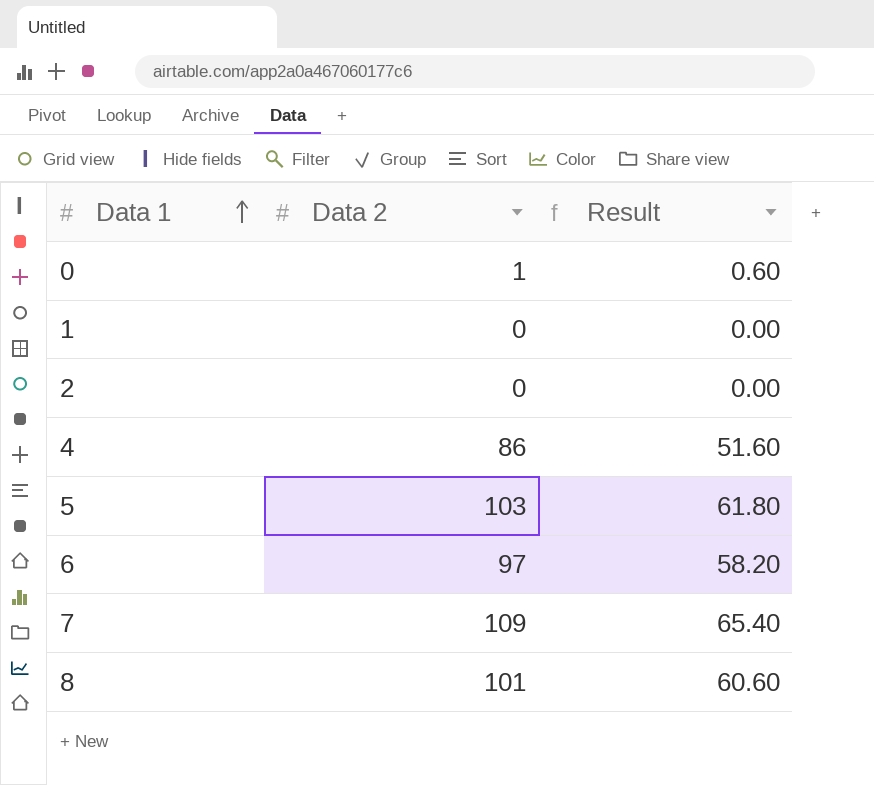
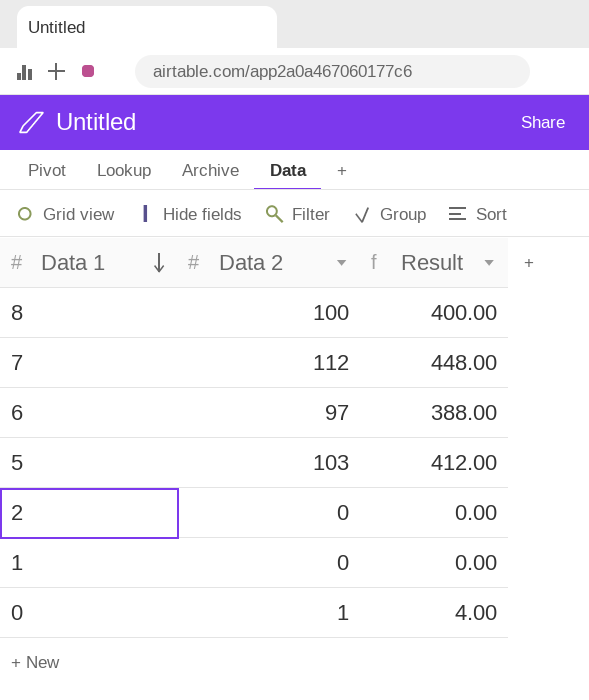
row order: Data 1 ascending -> Data 1 descending
column Result | formula: [Data 2] * 0.6 -> [Data 2] * 4
row 4: 86 | 51.60 -> none
8 | Data 2: 101 -> 100
7 | Data 2: 109 -> 112

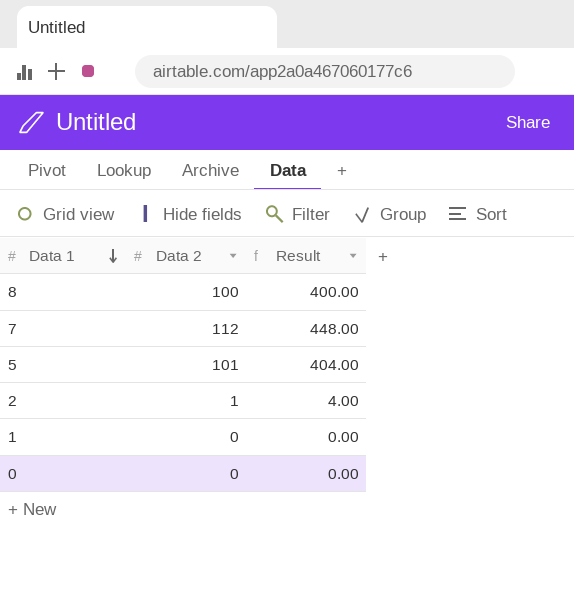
row 6: 97 | 388.00 -> none
5 | Data 2: 103 -> 101
5 | Result: 412.00 -> 404.00
2 | Data 2: 0 -> 1
2 | Result: 0.00 -> 4.00
0 | Data 2: 1 -> 0
0 | Result: 4.00 -> 0.00

